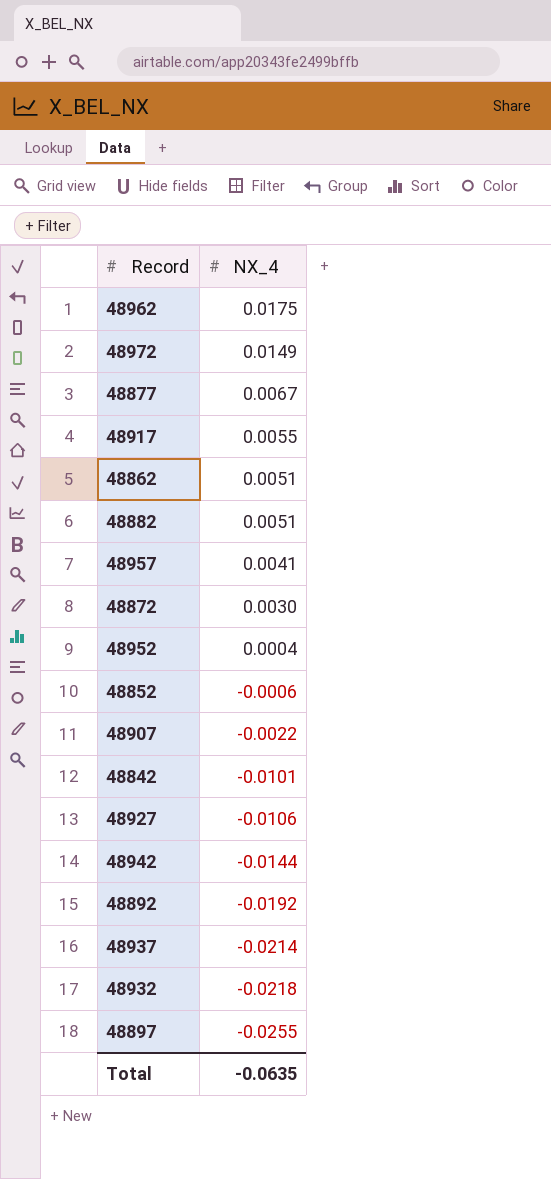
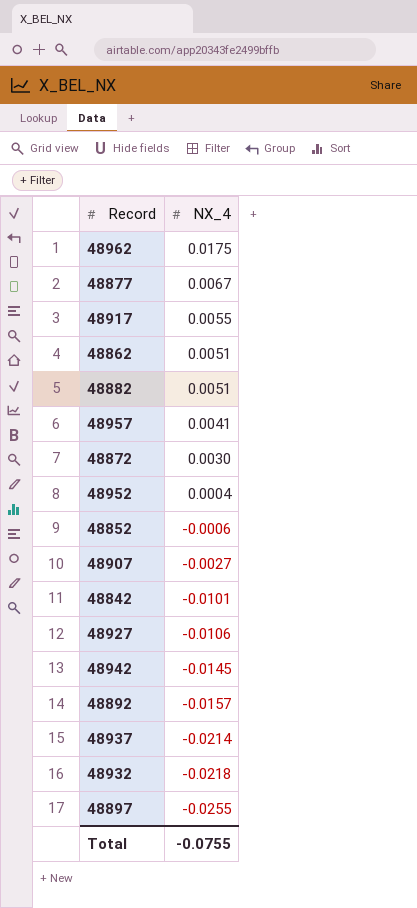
row 48972: 0.0149 -> none
48907 | NX_4: -0.0022 -> -0.0027
48942 | NX_4: -0.0144 -> -0.0145
48892 | NX_4: -0.0192 -> -0.0157
Total | NX_4: -0.0635 -> -0.0755

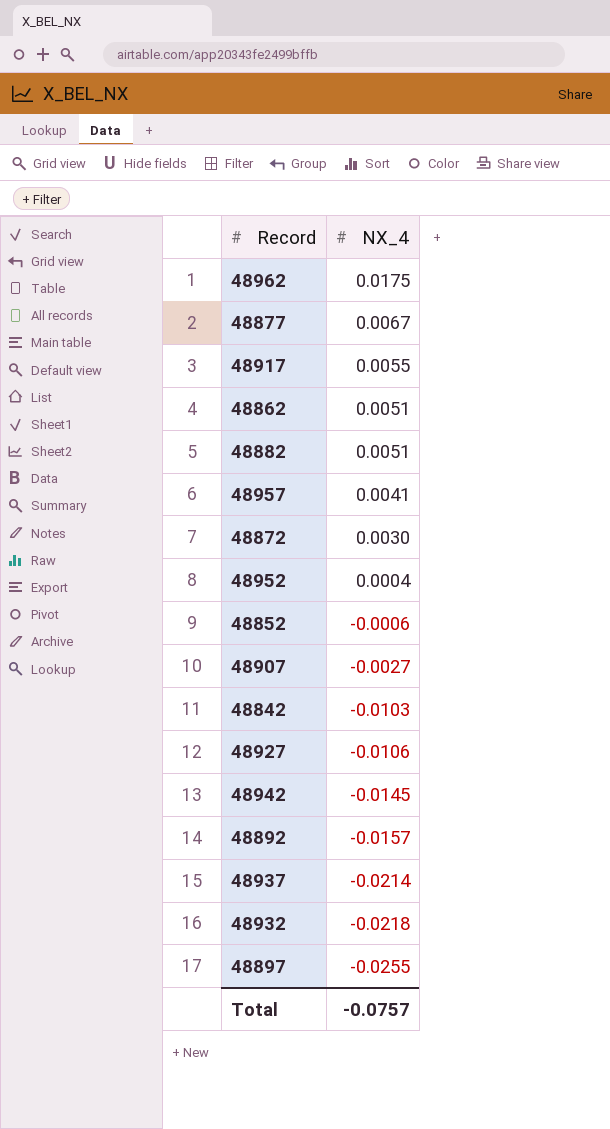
48842 | NX_4: -0.0101 -> -0.0103
Total | NX_4: -0.0755 -> -0.0757

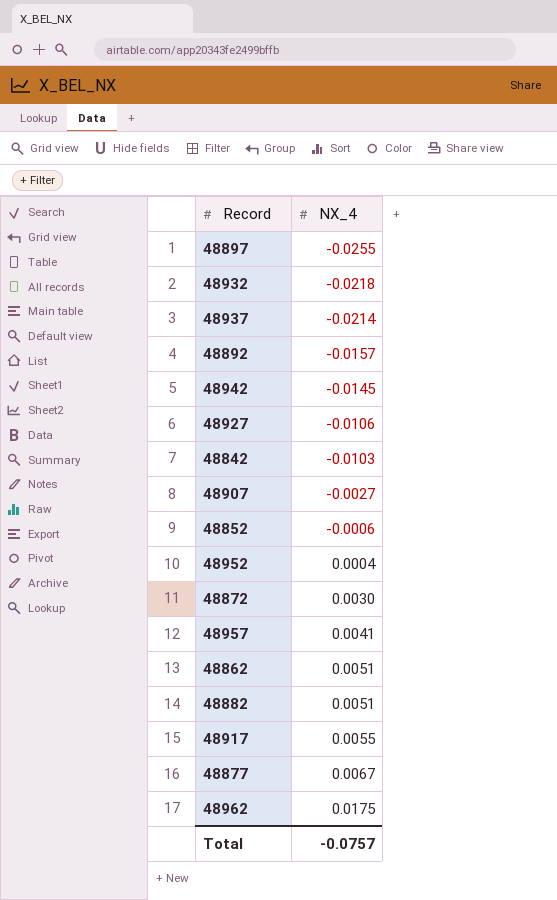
row order: NX_4 descending -> NX_4 ascending

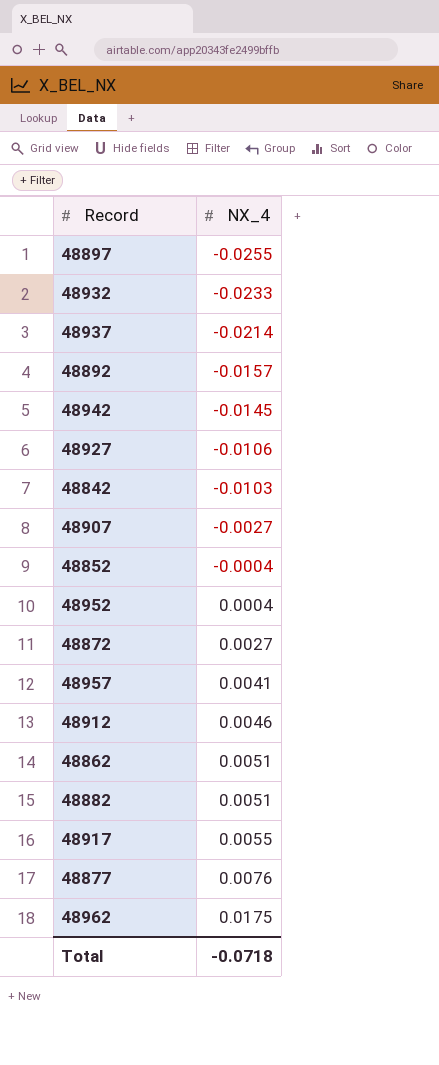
48932 | NX_4: -0.0218 -> -0.0233
48852 | NX_4: -0.0006 -> -0.0004
48872 | NX_4: 0.0030 -> 0.0027
row 48912: none -> 0.0046
48877 | NX_4: 0.0067 -> 0.0076
Total | NX_4: -0.0757 -> -0.0718

